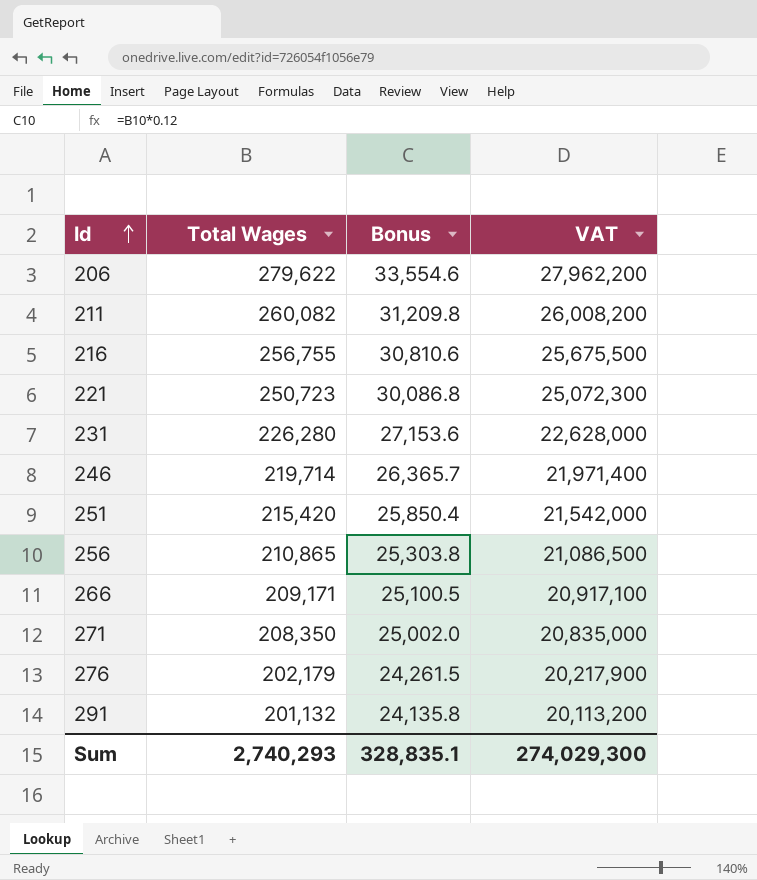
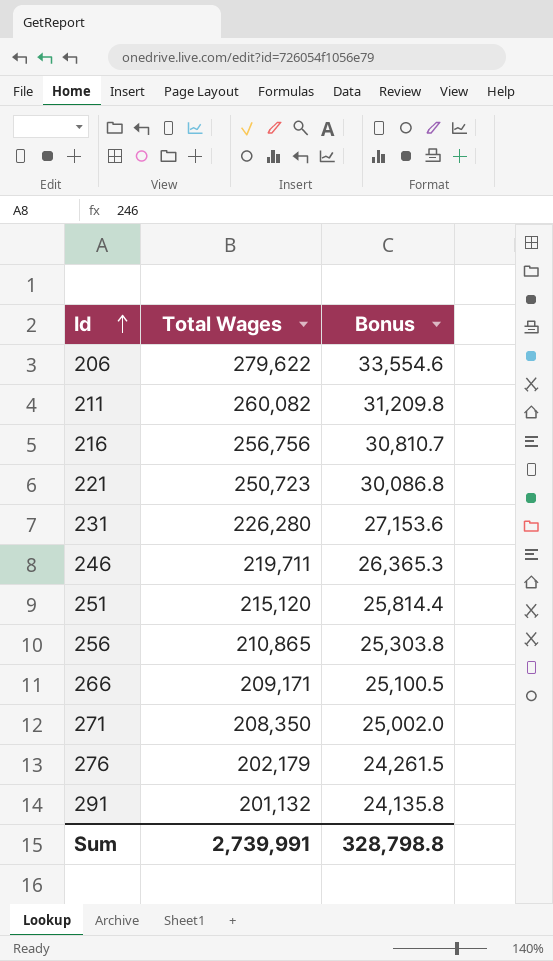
column VAT | formula: [Total Wages] * 100 -> none
216 | Total Wages: 256,755 -> 256,756
216 | Bonus: 30,810.6 -> 30,810.7
246 | Total Wages: 219,714 -> 219,711
246 | Bonus: 26,365.7 -> 26,365.3
251 | Total Wages: 215,420 -> 215,120
251 | Bonus: 25,850.4 -> 25,814.4
Sum | Total Wages: 2,740,293 -> 2,739,991
Sum | Bonus: 328,835.1 -> 328,798.8

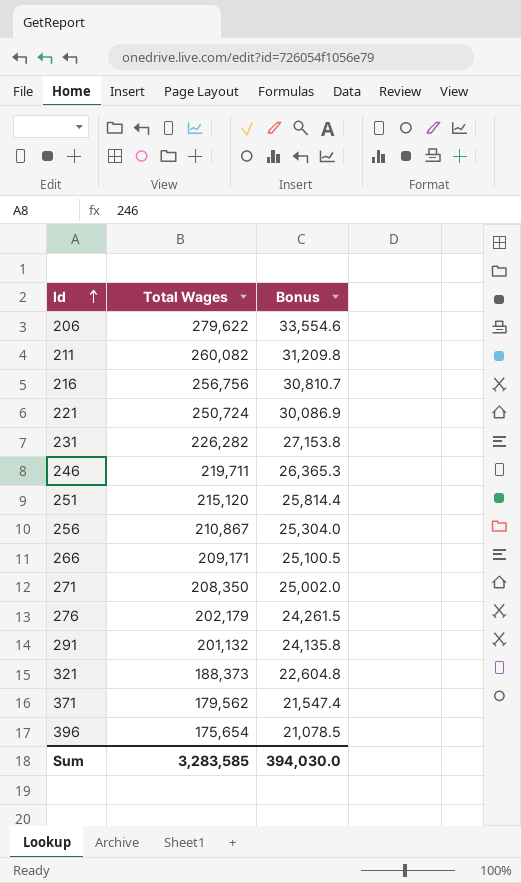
221 | Total Wages: 250,723 -> 250,724
221 | Bonus: 30,086.8 -> 30,086.9
231 | Total Wages: 226,280 -> 226,282
231 | Bonus: 27,153.6 -> 27,153.8
256 | Total Wages: 210,865 -> 210,867
256 | Bonus: 25,303.8 -> 25,304.0
row 321: none -> 188,373 | 22,604.8
row 371: none -> 179,562 | 21,547.4
row 396: none -> 175,654 | 21,078.5
Sum | Total Wages: 2,739,991 -> 3,283,585
Sum | Bonus: 328,798.8 -> 394,030.0

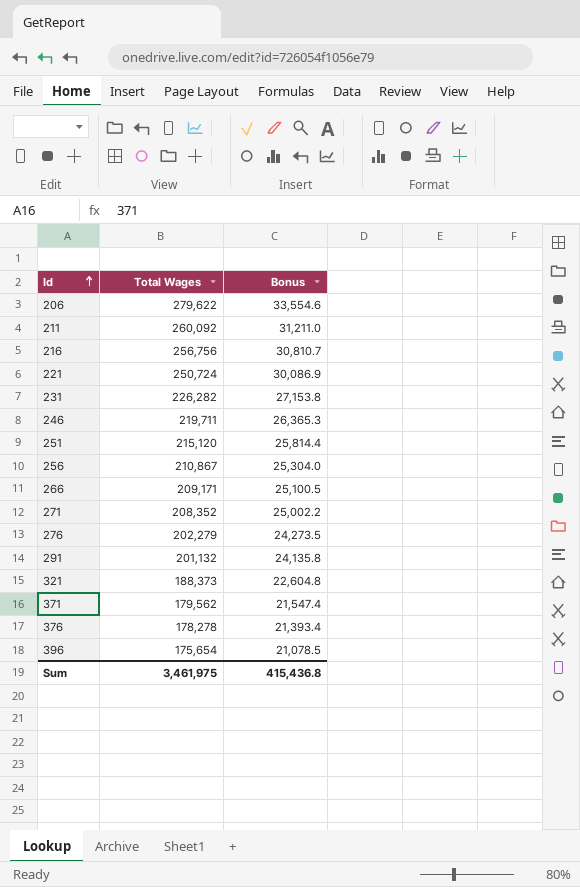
211 | Total Wages: 260,082 -> 260,092
211 | Bonus: 31,209.8 -> 31,211.0
271 | Total Wages: 208,350 -> 208,352
271 | Bonus: 25,002.0 -> 25,002.2
276 | Total Wages: 202,179 -> 202,279
276 | Bonus: 24,261.5 -> 24,273.5
row 376: none -> 178,278 | 21,393.4
Sum | Total Wages: 3,283,585 -> 3,461,975
Sum | Bonus: 394,030.0 -> 415,436.8

